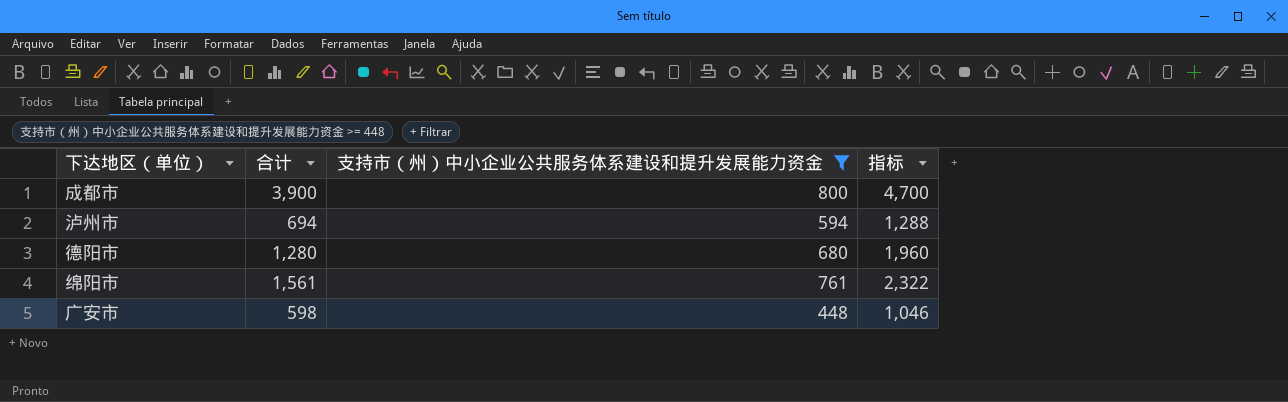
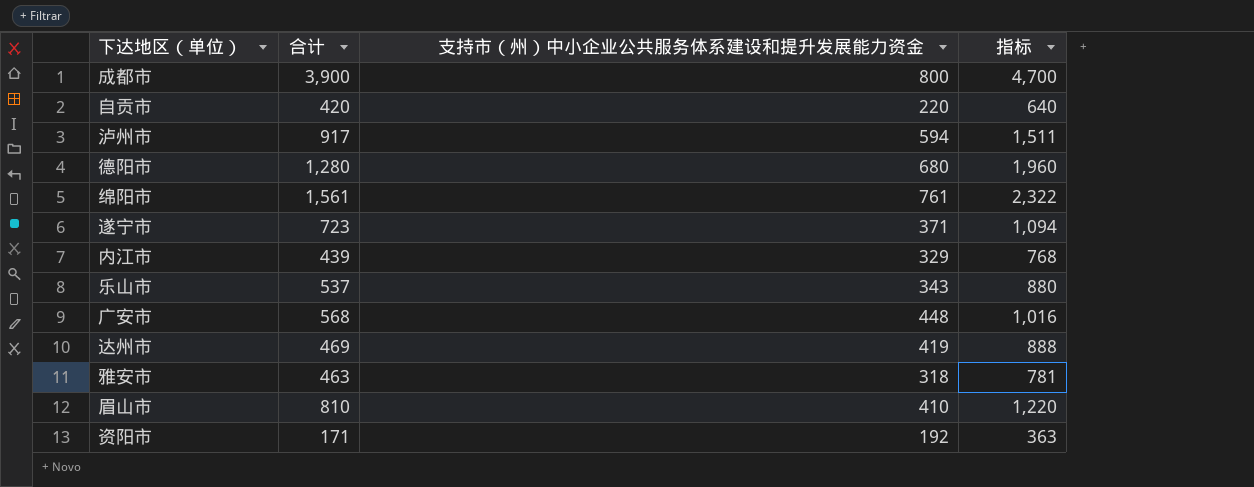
filter: 支持市（州）中小企业公共服务体系建设和提升发展能力资金 >= 448 -> none
泸州市 | 合计: 694 -> 917
泸州市 | 指标: 1,288 -> 1,511
广安市 | 合计: 598 -> 568
广安市 | 指标: 1,046 -> 1,016

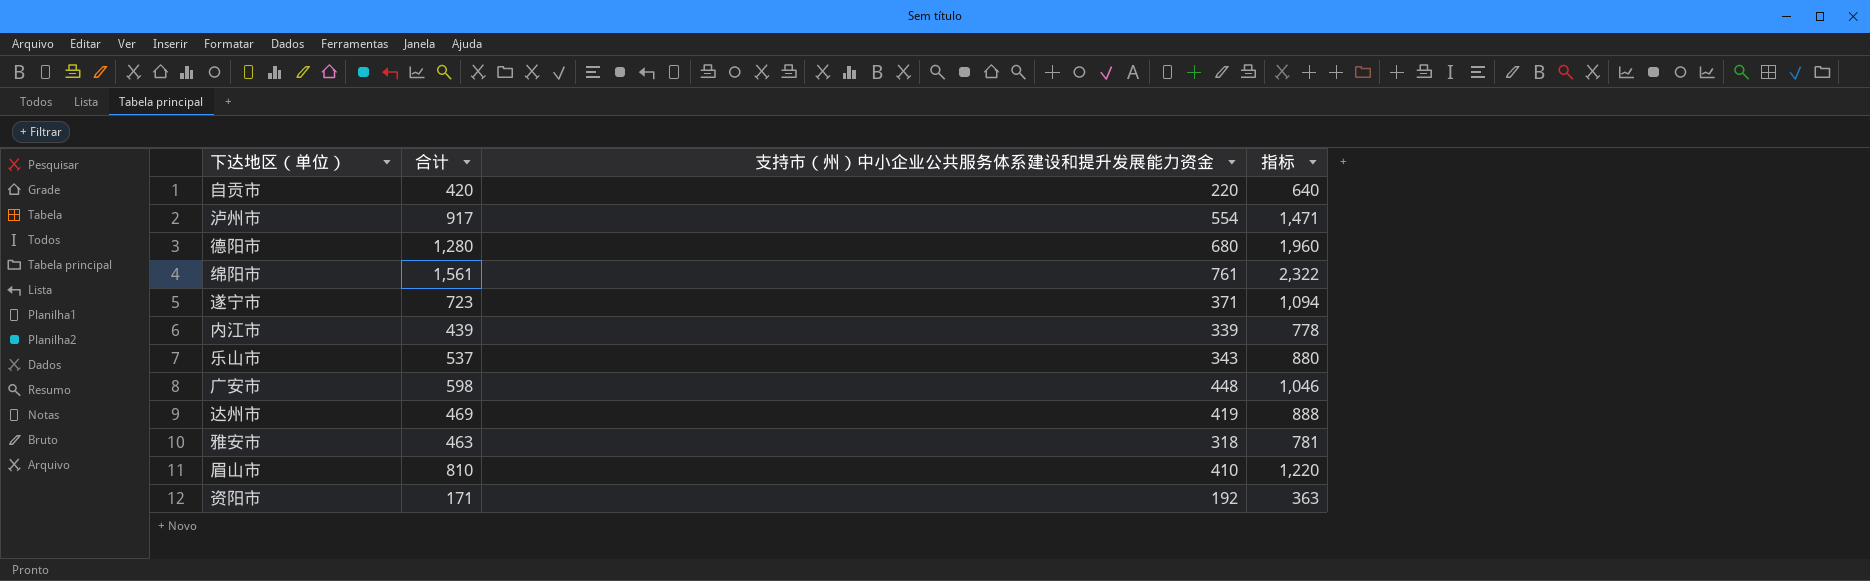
row 成都市: 3,900 | 800 | 4,700 -> none
泸州市 | 支持市（州）中小企业公共服务体系建设和提升发展能力资金: 594 -> 554
泸州市 | 指标: 1,511 -> 1,471
内江市 | 支持市（州）中小企业公共服务体系建设和提升发展能力资金: 329 -> 339
内江市 | 指标: 768 -> 778
广安市 | 合计: 568 -> 598
广安市 | 指标: 1,016 -> 1,046

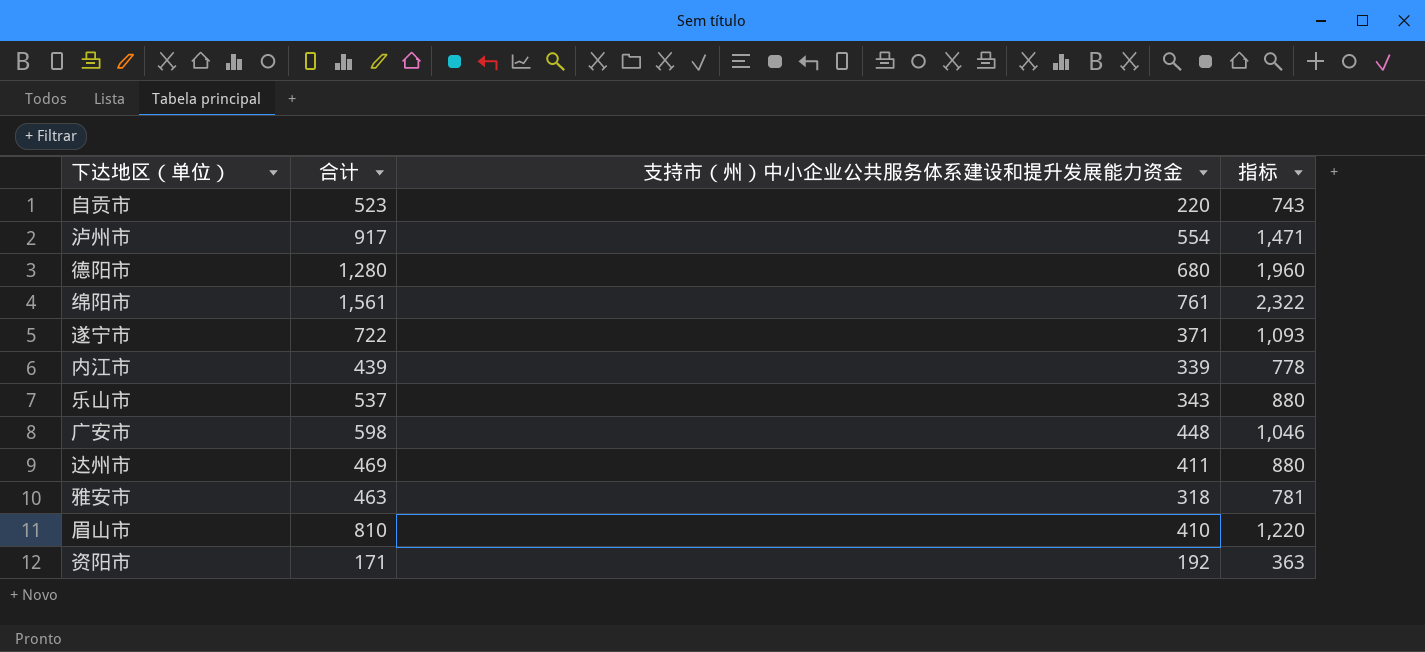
自贡市 | 合计: 420 -> 523
自贡市 | 指标: 640 -> 743
遂宁市 | 合计: 723 -> 722
遂宁市 | 指标: 1,094 -> 1,093
达州市 | 支持市（州）中小企业公共服务体系建设和提升发展能力资金: 419 -> 411
达州市 | 指标: 888 -> 880

